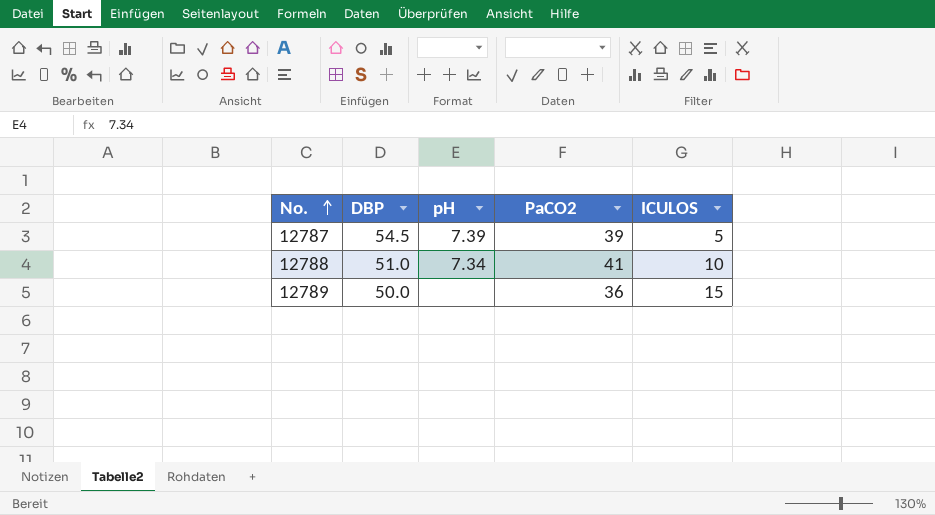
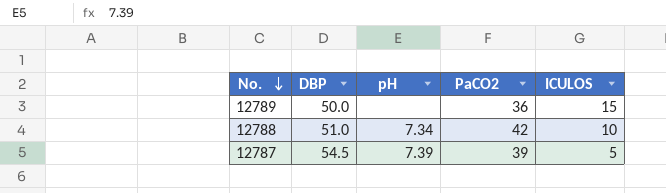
row order: No. ascending -> No. descending
12788 | PaCO2: 41 -> 42

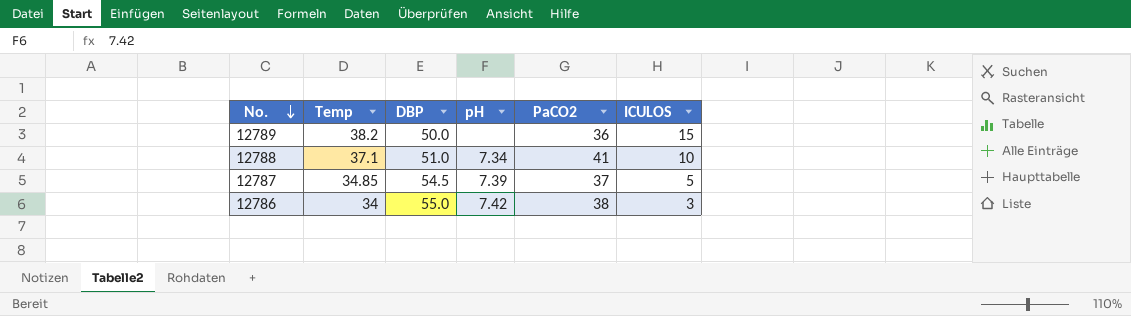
column Temp | position: none -> 2
12788 | PaCO2: 42 -> 41
12787 | PaCO2: 39 -> 37
row 12786: none -> 34 | 55.0 | 7.42 | 38 | 3

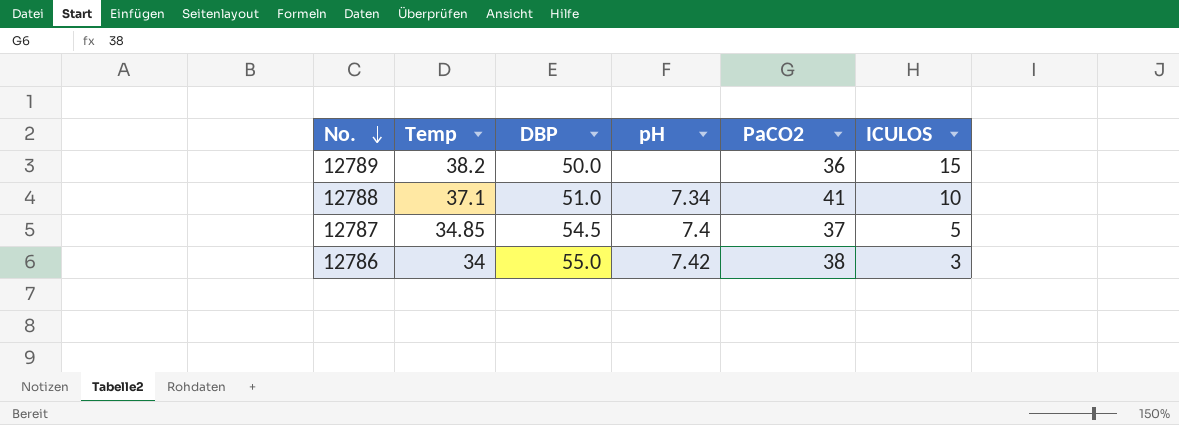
12787 | pH: 7.39 -> 7.4

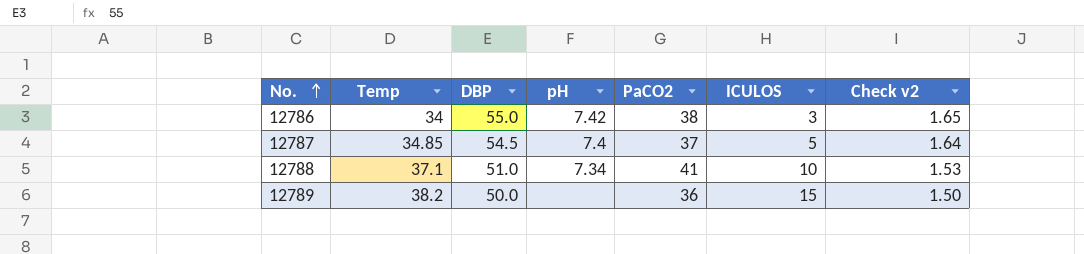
row order: No. descending -> No. ascending
column Check v2 | formula: none -> [DBP] * 0.03

